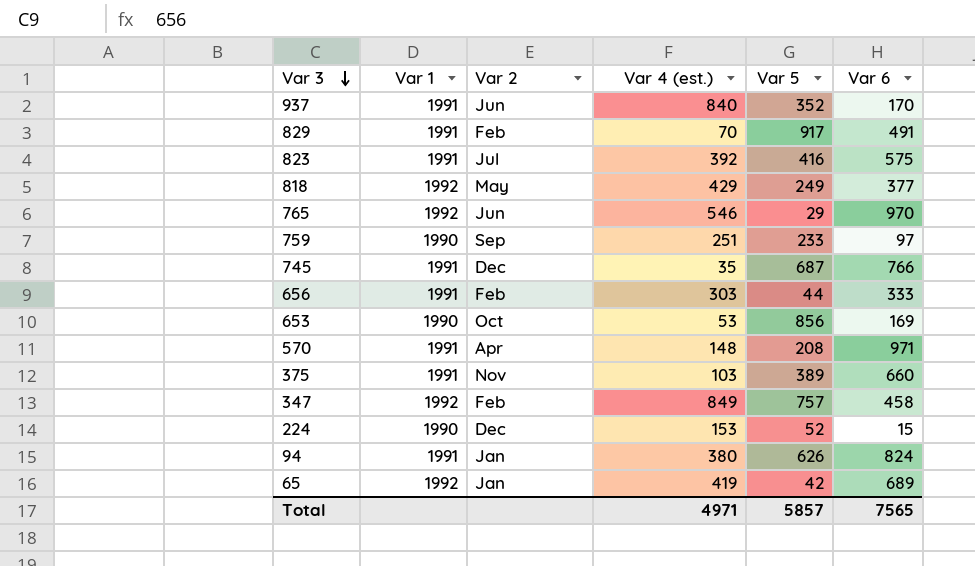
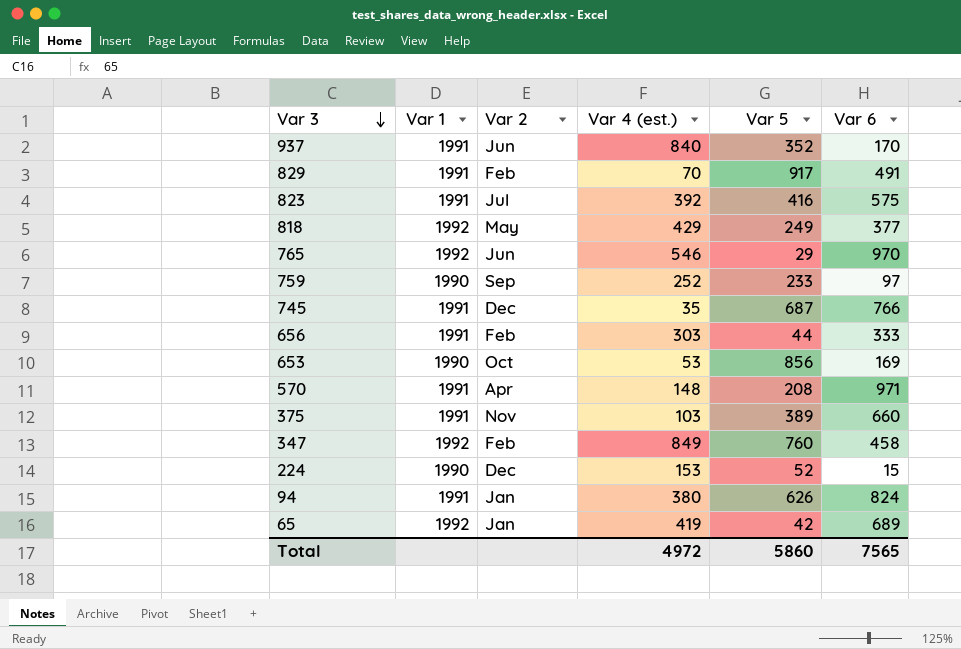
759 | Var 4 (est.): 251 -> 252
347 | Var 5: 757 -> 760
Total | Var 4 (est.): 4971 -> 4972
Total | Var 5: 5857 -> 5860

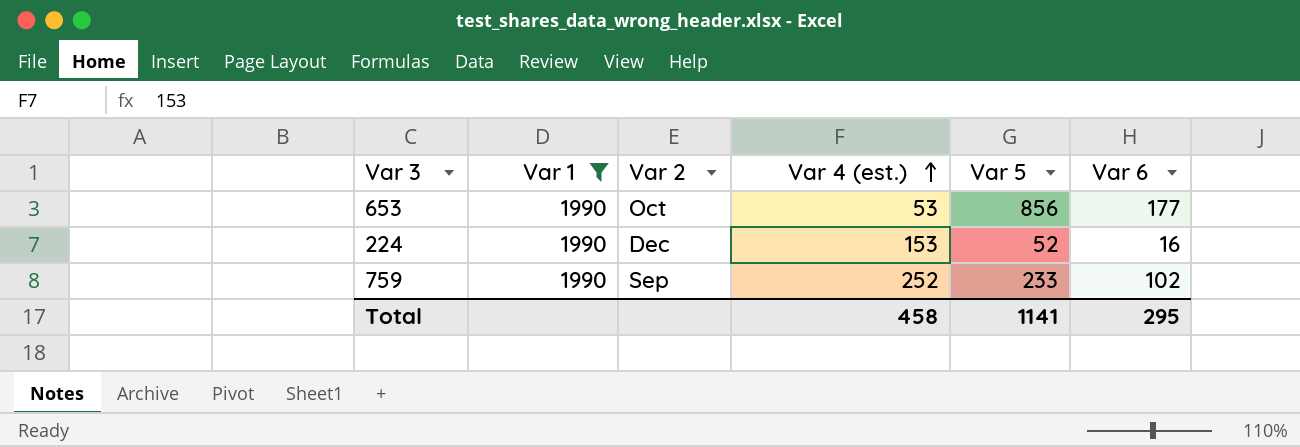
filter: none -> Var 1 = 1990
row order: Var 3 descending -> Var 4 (est.) ascending
653 | Var 6: 169 -> 177
224 | Var 6: 15 -> 16
759 | Var 6: 97 -> 102
Total | Var 4 (est.): 4972 -> 458
Total | Var 5: 5860 -> 1141
Total | Var 6: 7565 -> 295

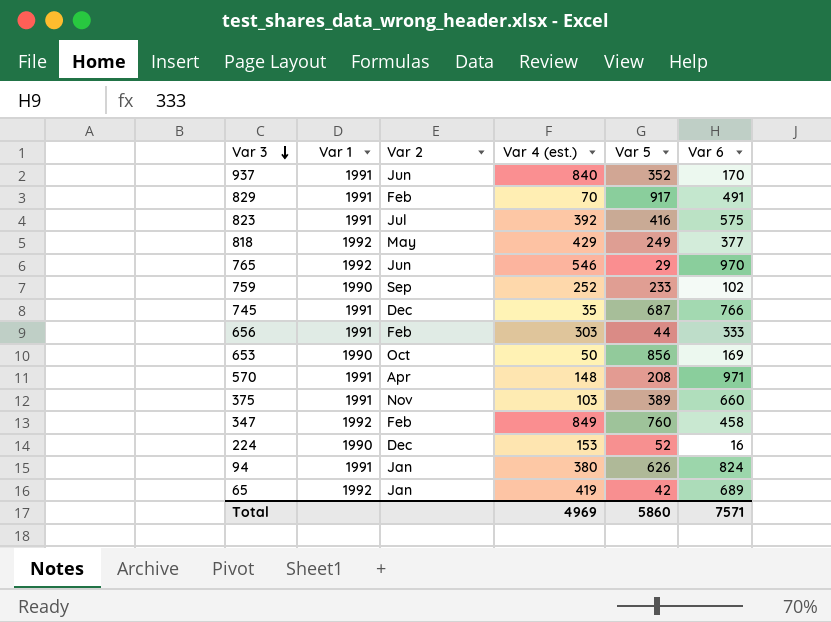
filter: Var 1 = 1990 -> none
row order: Var 4 (est.) ascending -> Var 3 descending
653 | Var 4 (est.): 53 -> 50
653 | Var 6: 177 -> 169
Total | Var 4 (est.): 458 -> 4969
Total | Var 5: 1141 -> 5860
Total | Var 6: 295 -> 7571

